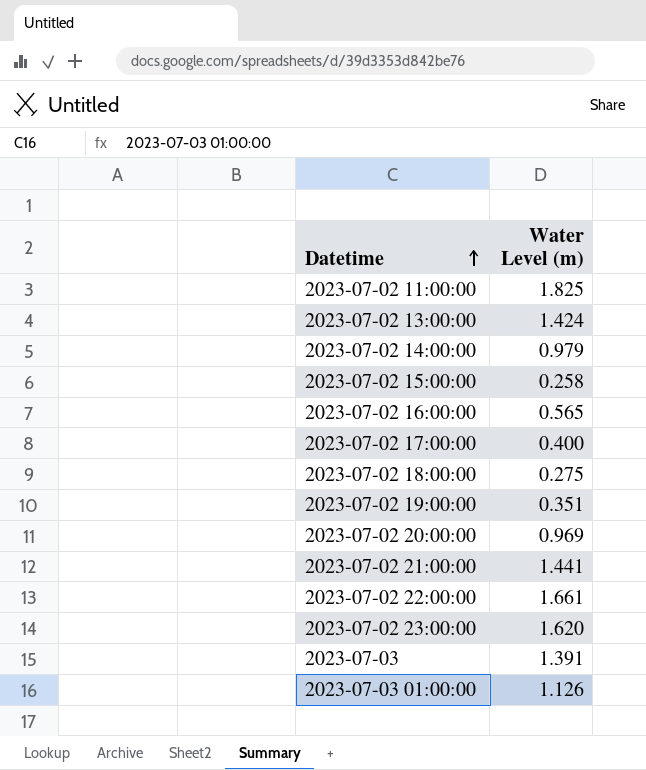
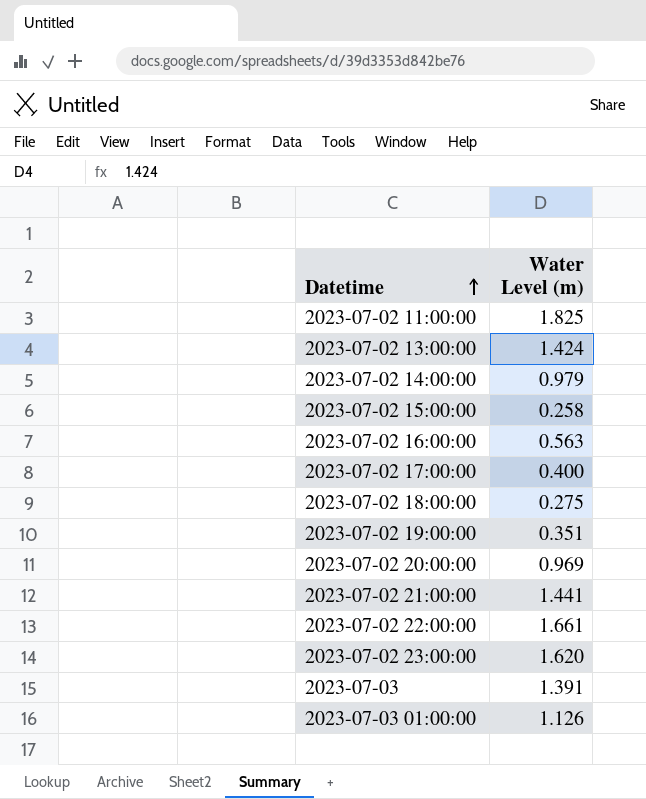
2023-07-02 16:00:00 | Water Level (m): 0.565 -> 0.563

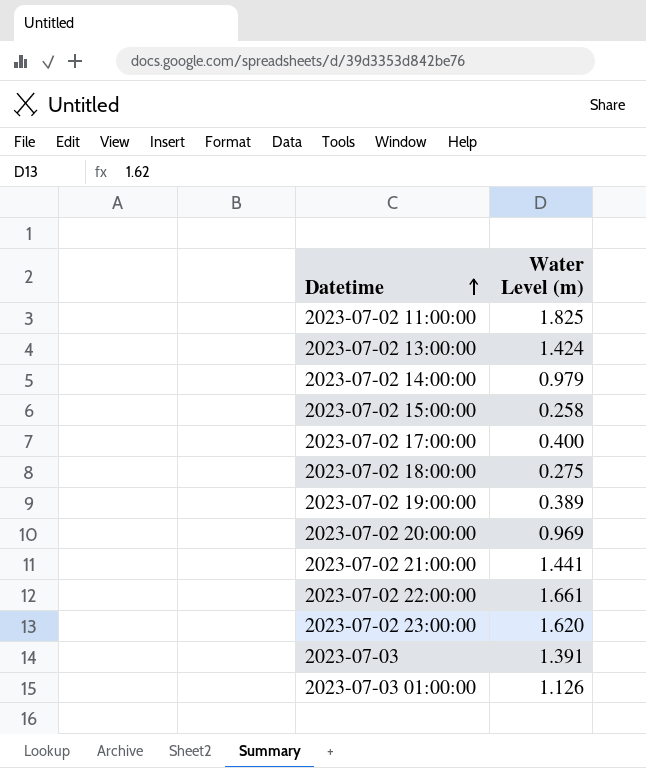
row 2023-07-02 16:00:00: 0.563 -> none
2023-07-02 19:00:00 | Water Level (m): 0.351 -> 0.389

